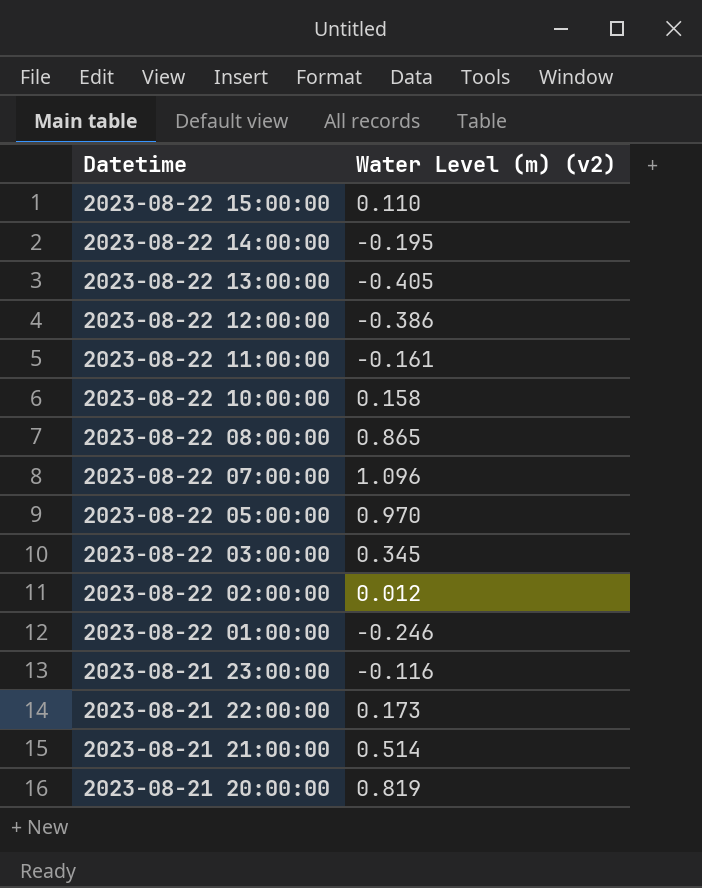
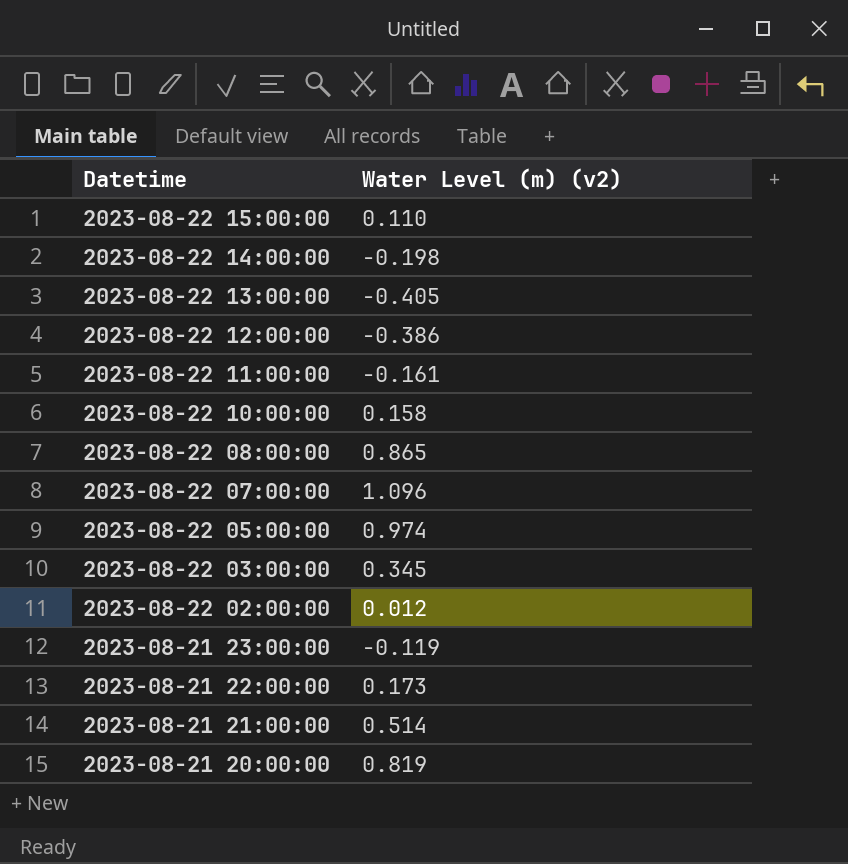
row 2023-08-22 01:00:00: -0.246 -> none
2023-08-22 14:00:00 | Water Level (m) (v2): -0.195 -> -0.198
2023-08-22 05:00:00 | Water Level (m) (v2): 0.970 -> 0.974
2023-08-21 23:00:00 | Water Level (m) (v2): -0.116 -> -0.119

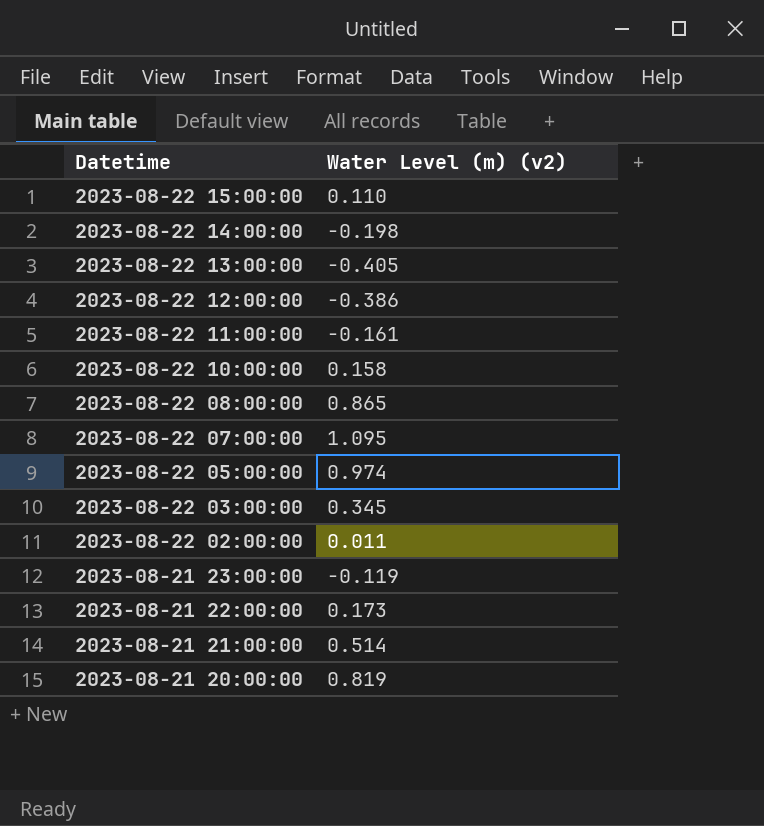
2023-08-22 07:00:00 | Water Level (m) (v2): 1.096 -> 1.095
2023-08-22 02:00:00 | Water Level (m) (v2): 0.012 -> 0.011

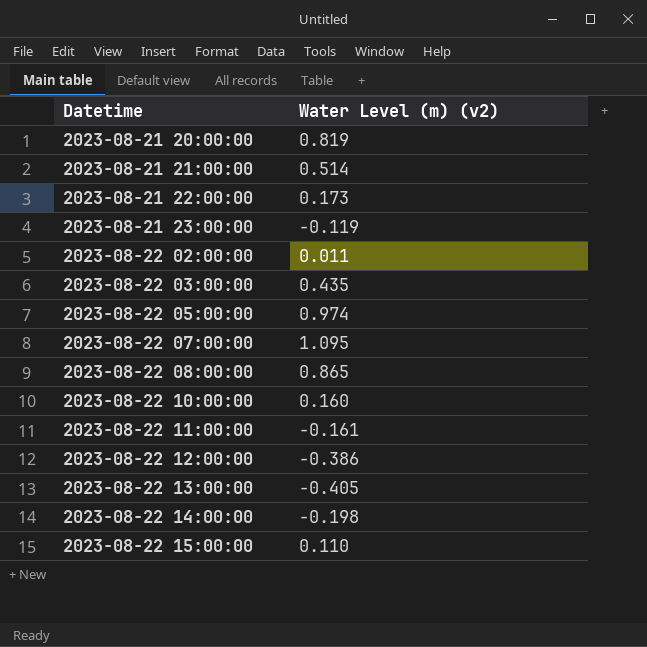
row order: Datetime descending -> Datetime ascending
2023-08-22 03:00:00 | Water Level (m) (v2): 0.345 -> 0.435
2023-08-22 10:00:00 | Water Level (m) (v2): 0.158 -> 0.160

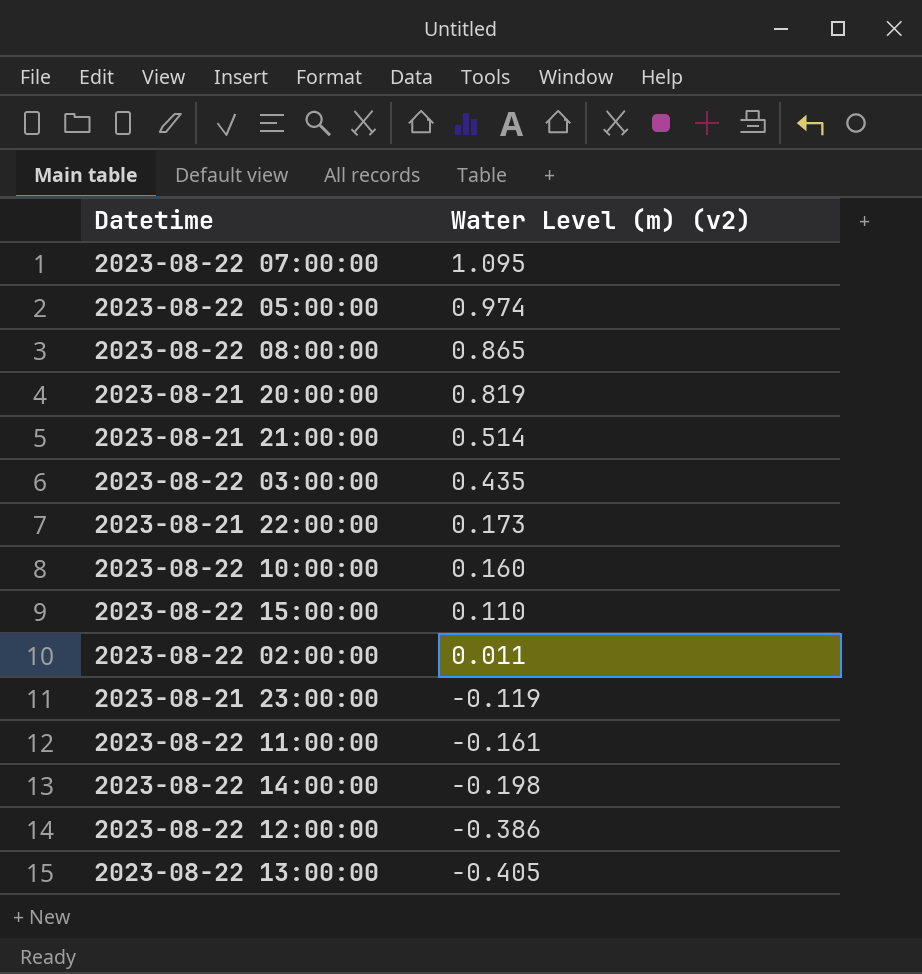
row order: Datetime ascending -> Water Level (m) (v2) descending

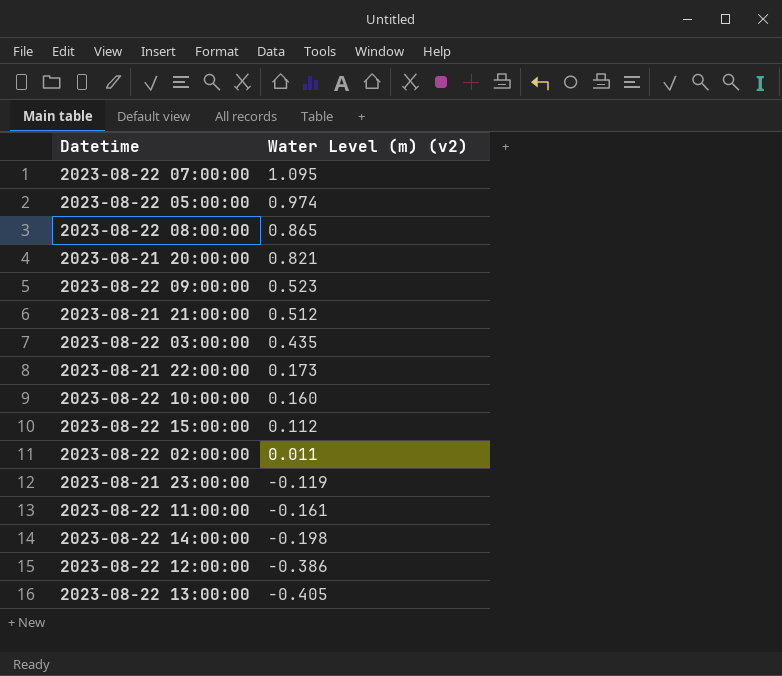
2023-08-21 20:00:00 | Water Level (m) (v2): 0.819 -> 0.821
row 2023-08-22 09:00:00: none -> 0.523
2023-08-21 21:00:00 | Water Level (m) (v2): 0.514 -> 0.512
2023-08-22 15:00:00 | Water Level (m) (v2): 0.110 -> 0.112

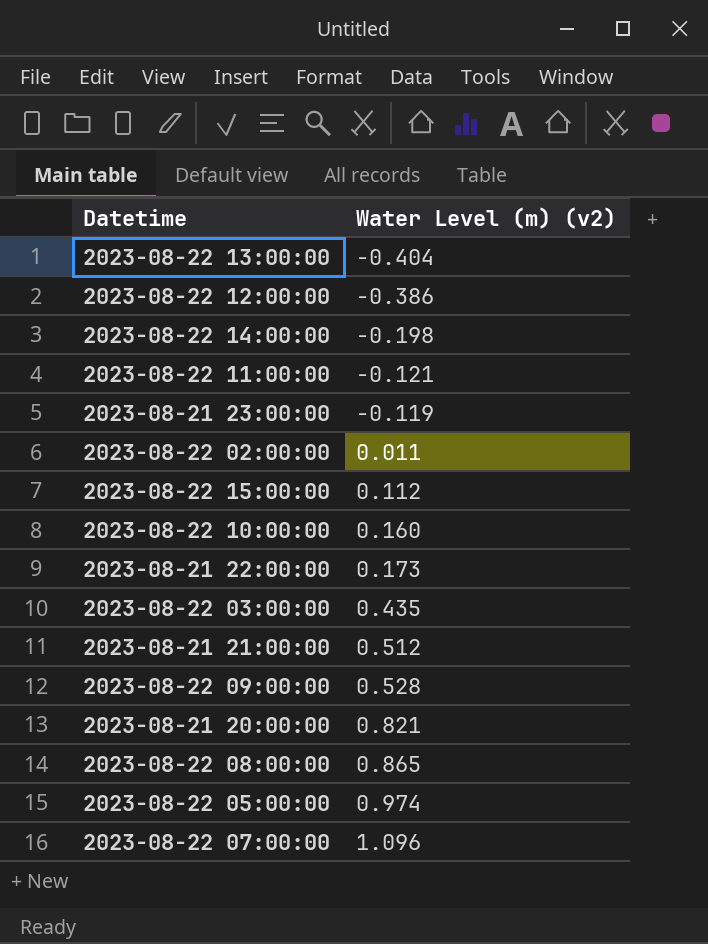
row order: Water Level (m) (v2) descending -> Water Level (m) (v2) ascending
2023-08-22 13:00:00 | Water Level (m) (v2): -0.405 -> -0.404
2023-08-22 11:00:00 | Water Level (m) (v2): -0.161 -> -0.121
2023-08-22 09:00:00 | Water Level (m) (v2): 0.523 -> 0.528
2023-08-22 07:00:00 | Water Level (m) (v2): 1.095 -> 1.096

